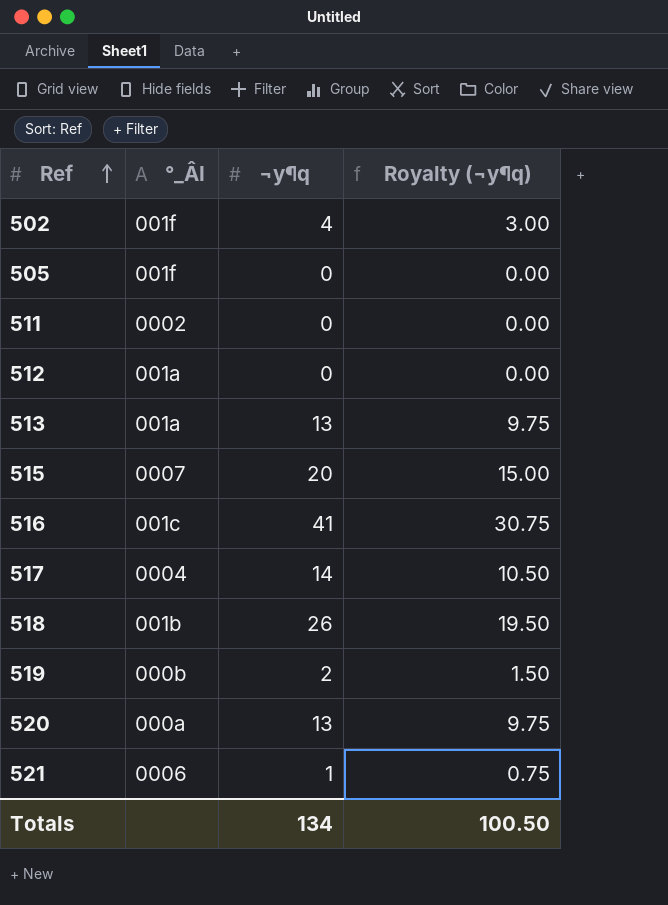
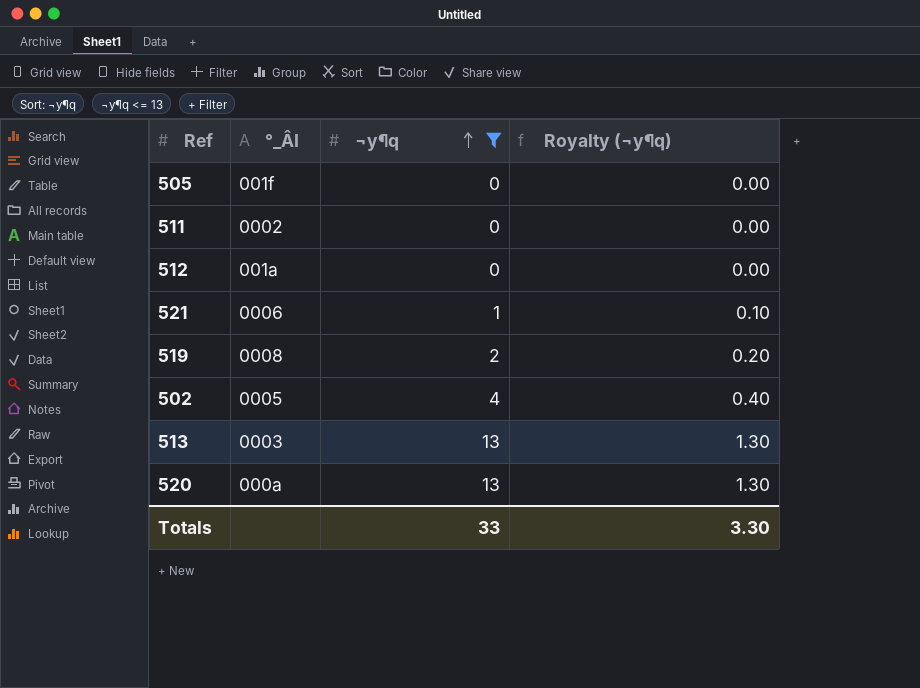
filter: none -> ¬y¶q <= 13
row order: Ref ascending -> ¬y¶q ascending
column Royalty (¬y¶q) | formula: [¬y¶q] * 0.75 -> [¬y¶q] * 0.1
519 | °_ÂI: 000b -> 0008
502 | °_ÂI: 001f -> 0005
513 | °_ÂI: 001a -> 0003
Totals | ¬y¶q: 134 -> 33
Totals | Royalty (¬y¶q): 100.50 -> 3.30

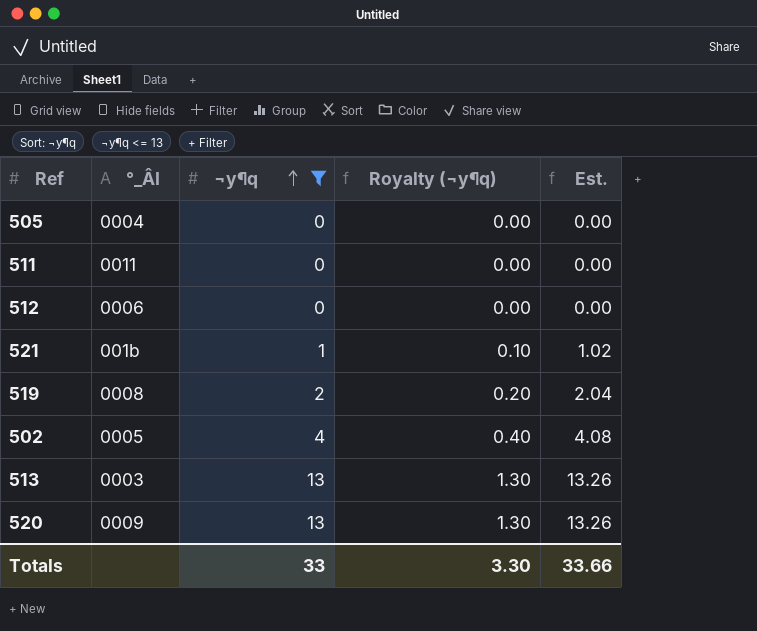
column Est. | formula: none -> [¬y¶q] * 1.02
505 | °_ÂI: 001f -> 0004
511 | °_ÂI: 0002 -> 0011
512 | °_ÂI: 001a -> 0006
521 | °_ÂI: 0006 -> 001b
520 | °_ÂI: 000a -> 0009

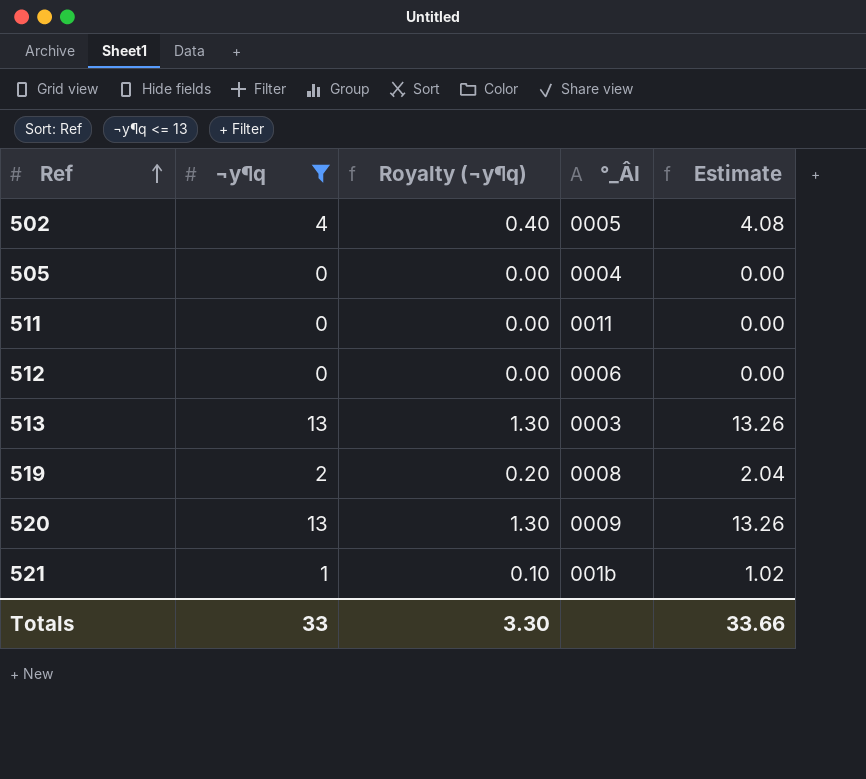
row order: ¬y¶q ascending -> Ref ascending
column °_ÂI | position: 2 -> 4
column name: Est. -> Estimate

